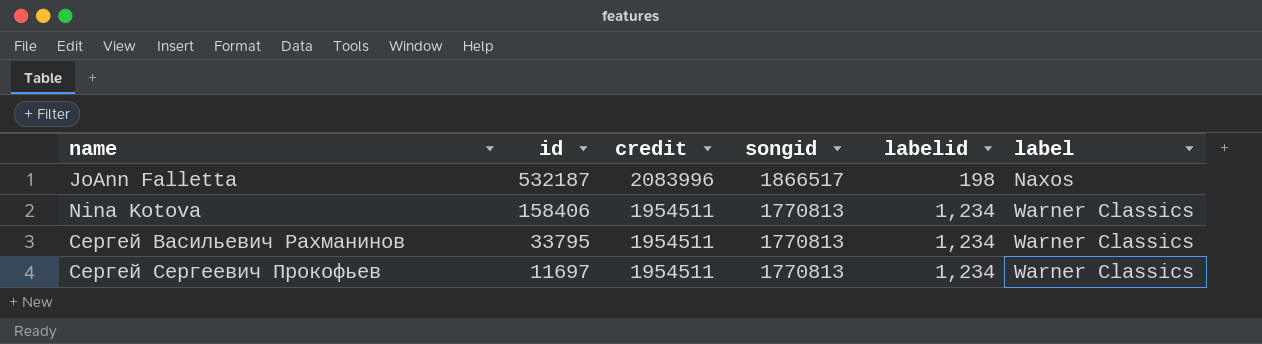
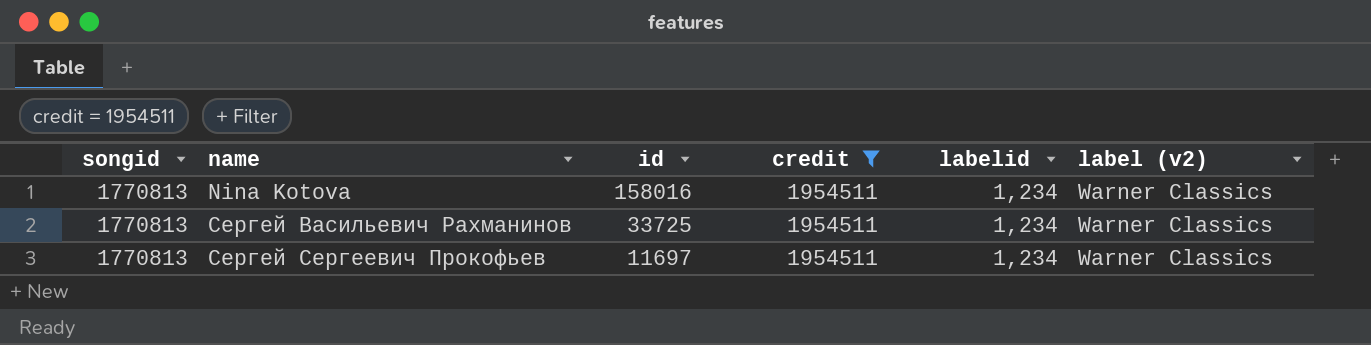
filter: none -> credit = 1954511
column songid | position: 4 -> 1
column name: label -> label (v2)
Nina Kotova | id: 158406 -> 158016
Сергей Васильевич Рахманинов | id: 33795 -> 33725

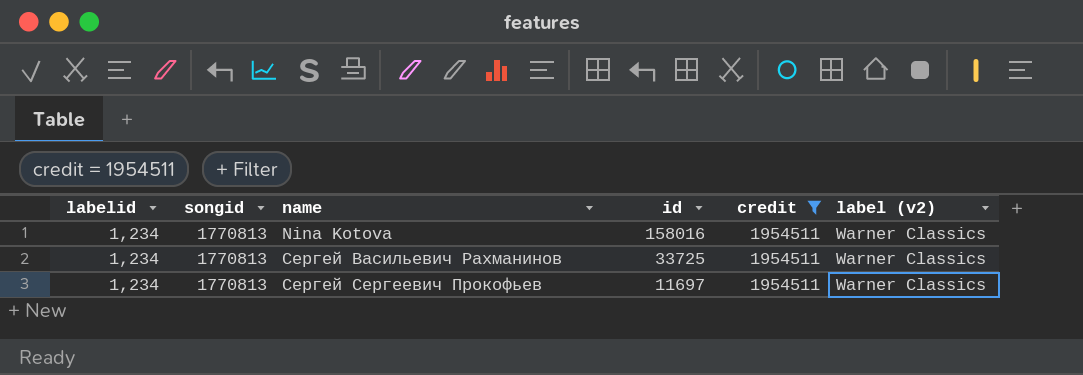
column labelid | position: 5 -> 1

